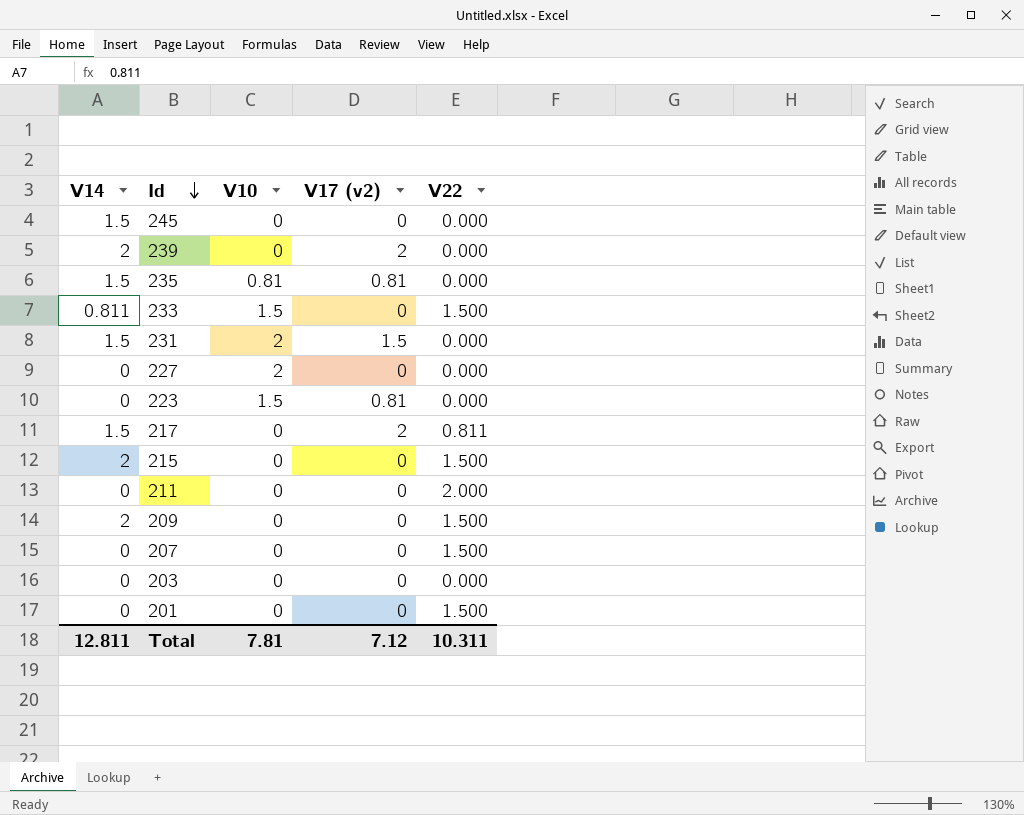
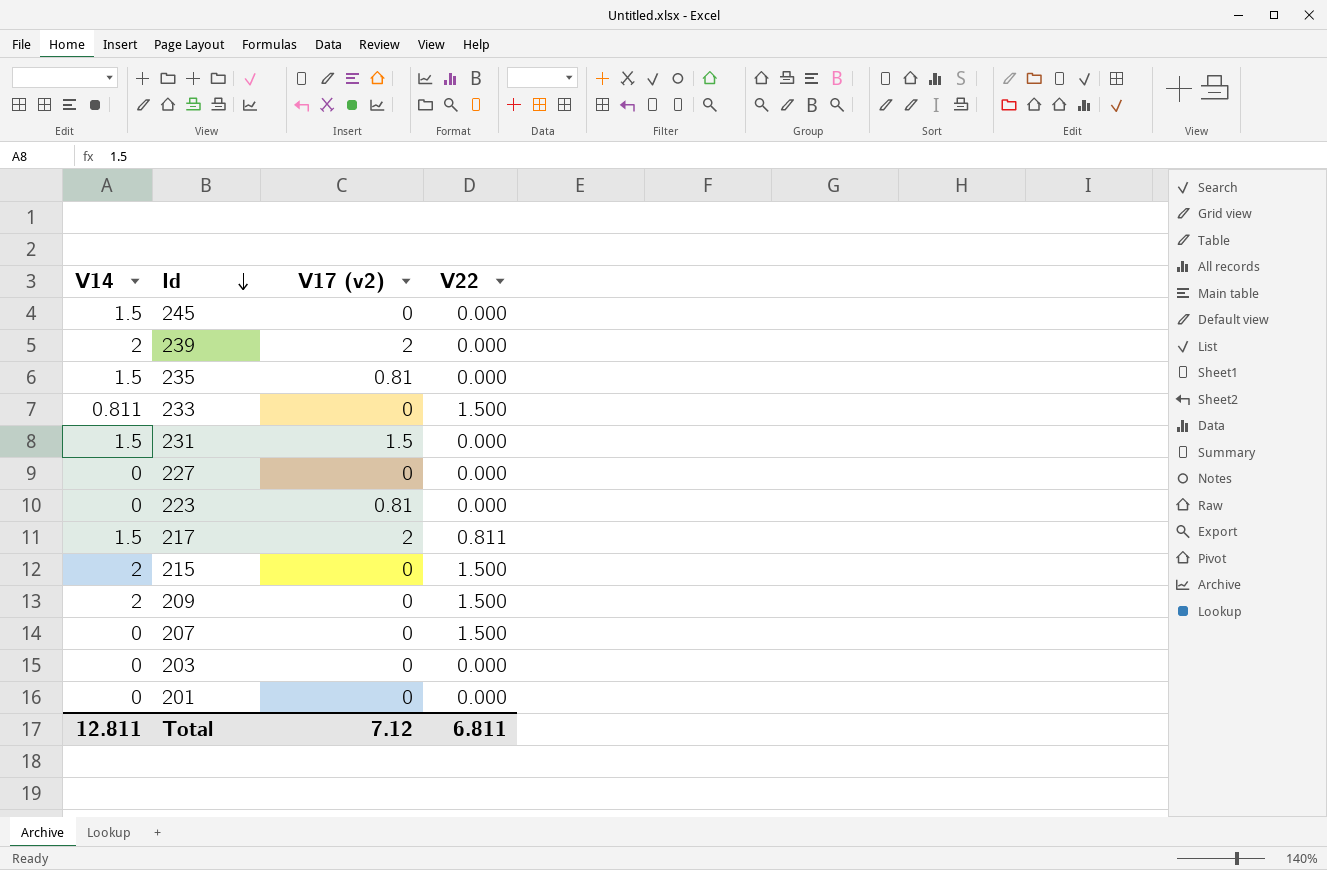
column V10 | position: 3 -> none
row 211: 0 | 0 | 0 | 2.000 -> none
201 | V22: 1.500 -> 0.000
Total | V22: 10.311 -> 6.811

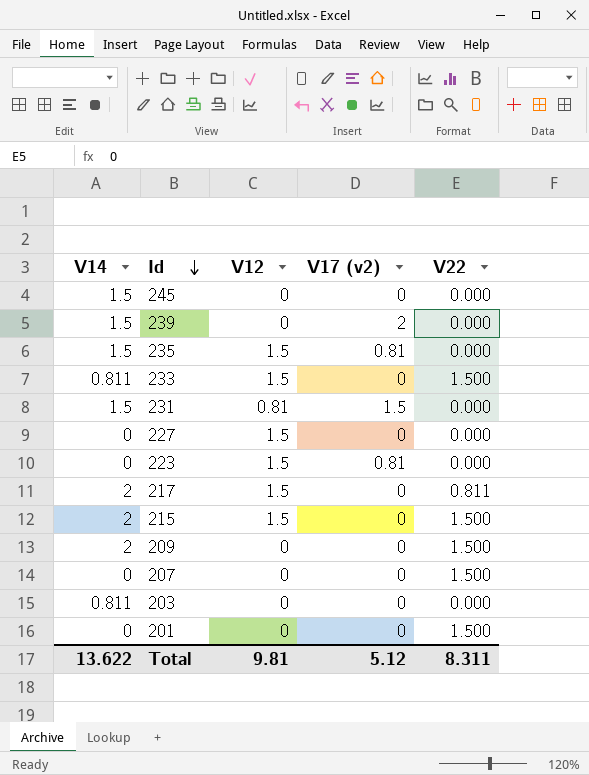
column V12 | position: none -> 3
239 | V14: 2 -> 1.5
217 | V14: 1.5 -> 2
217 | V17 (v2): 2 -> 0
203 | V14: 0 -> 0.811
201 | V22: 0.000 -> 1.500
Total | V14: 12.811 -> 13.622
Total | V17 (v2): 7.12 -> 5.12
Total | V22: 6.811 -> 8.311

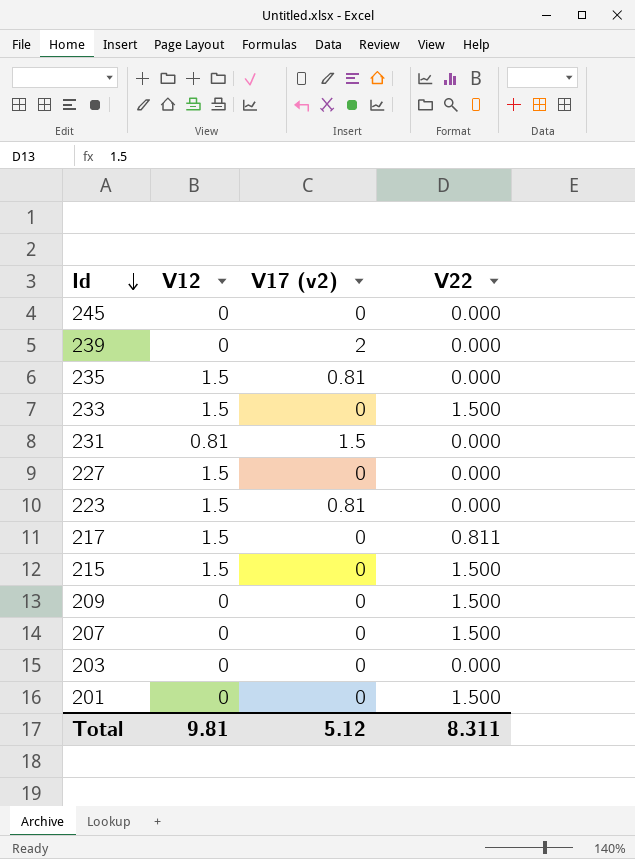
column V14 | position: 1 -> none

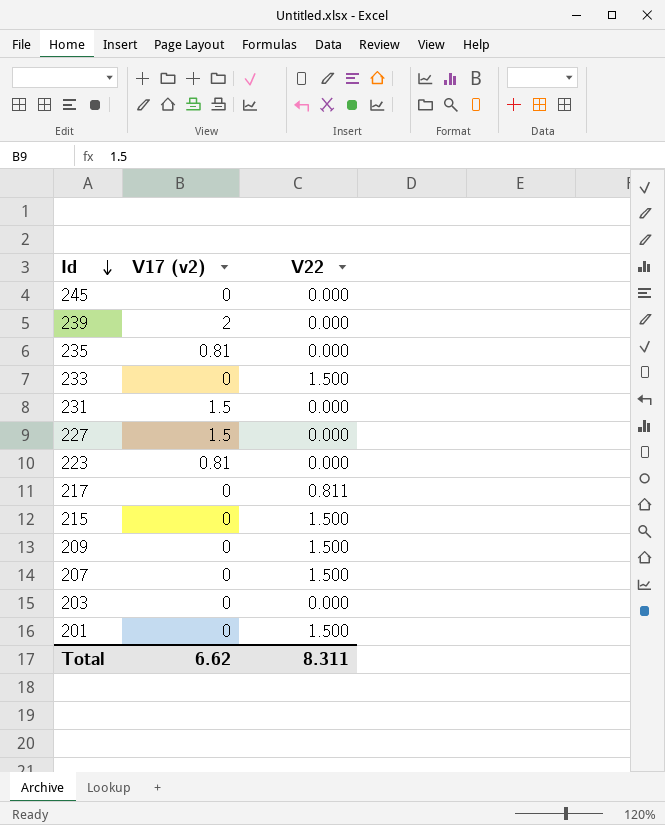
column V12 | position: 2 -> none
227 | V17 (v2): 0 -> 1.5
Total | V17 (v2): 5.12 -> 6.62

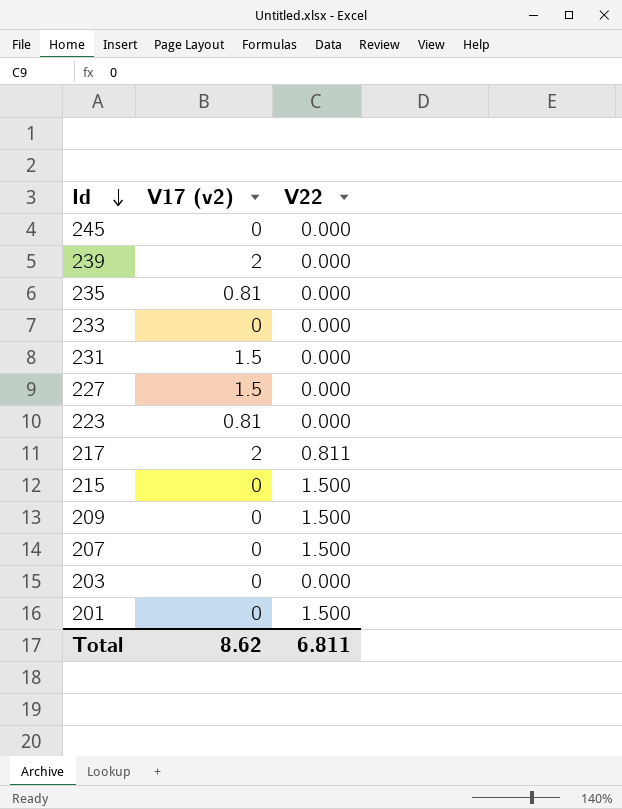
233 | V22: 1.500 -> 0.000
217 | V17 (v2): 0 -> 2
Total | V17 (v2): 6.62 -> 8.62
Total | V22: 8.311 -> 6.811

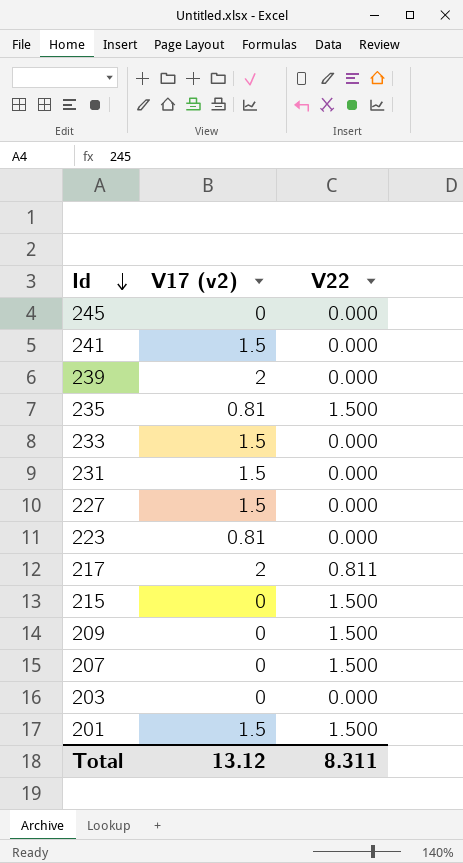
row 241: none -> 1.5 | 0.000
235 | V22: 0.000 -> 1.500
233 | V17 (v2): 0 -> 1.5
201 | V17 (v2): 0 -> 1.5
Total | V17 (v2): 8.62 -> 13.12
Total | V22: 6.811 -> 8.311

